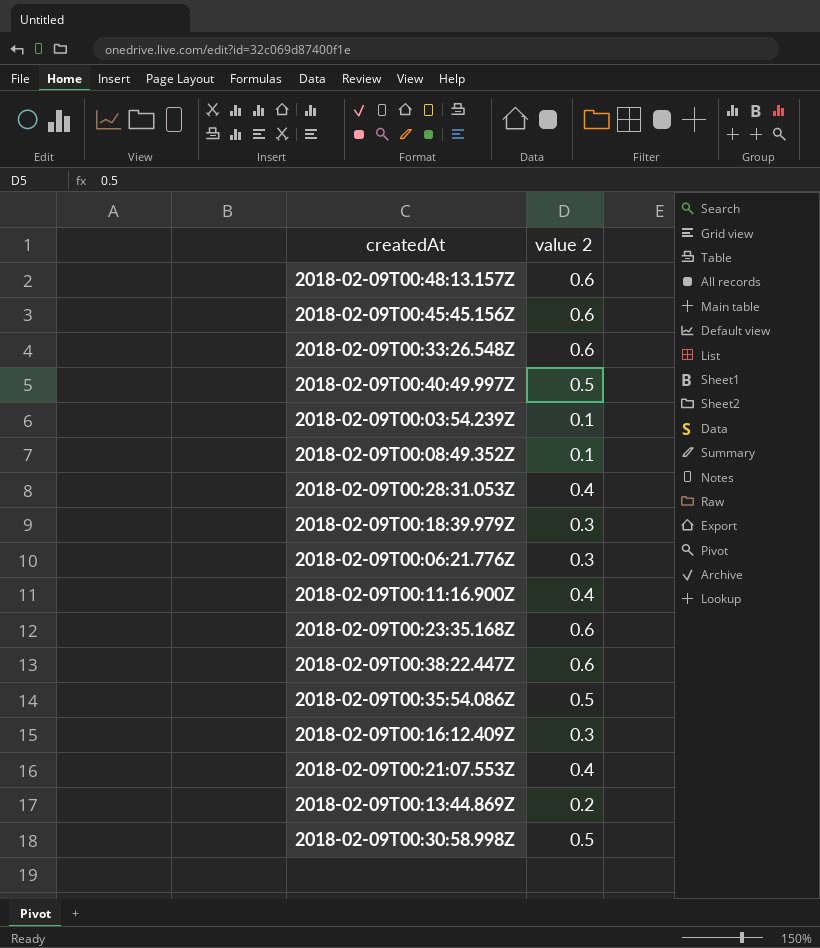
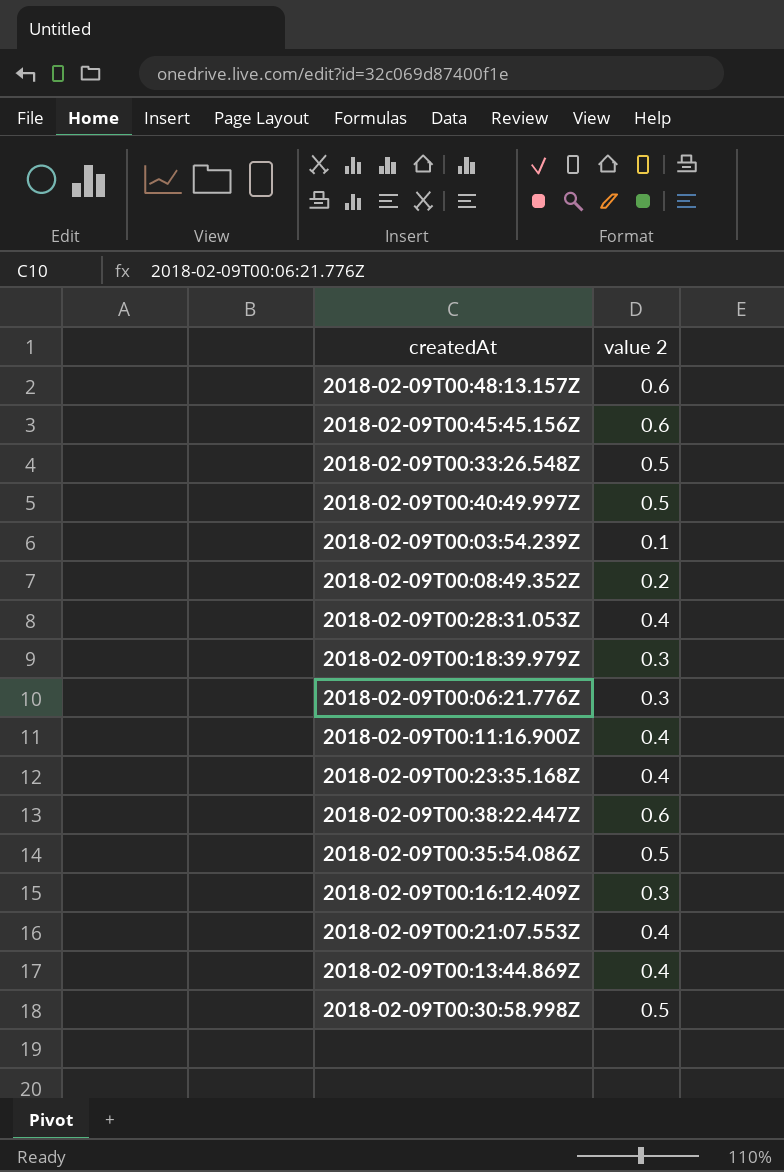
2018-02-09T00:33:26.548Z | value 2: 0.6 -> 0.5
2018-02-09T00:08:49.352Z | value 2: 0.1 -> 0.2
2018-02-09T00:23:35.168Z | value 2: 0.6 -> 0.4
2018-02-09T00:13:44.869Z | value 2: 0.2 -> 0.4

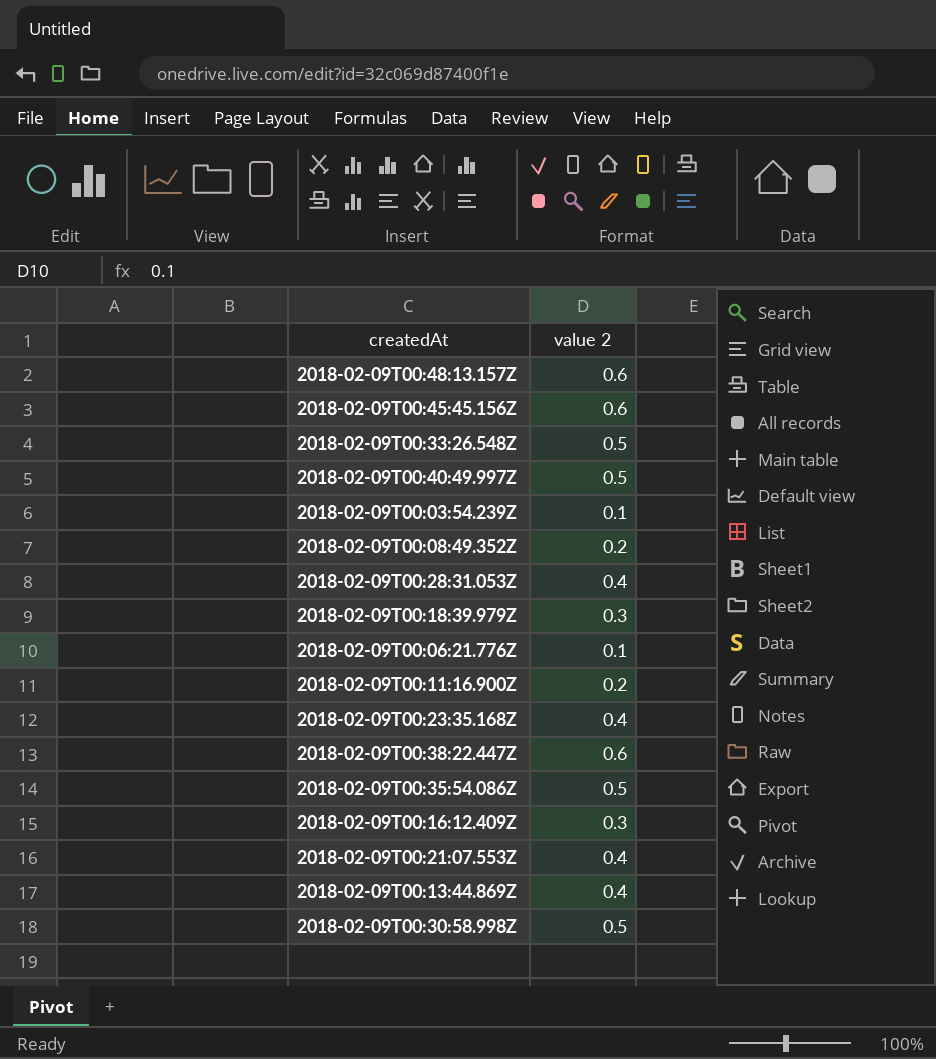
2018-02-09T00:06:21.776Z | value 2: 0.3 -> 0.1
2018-02-09T00:11:16.900Z | value 2: 0.4 -> 0.2

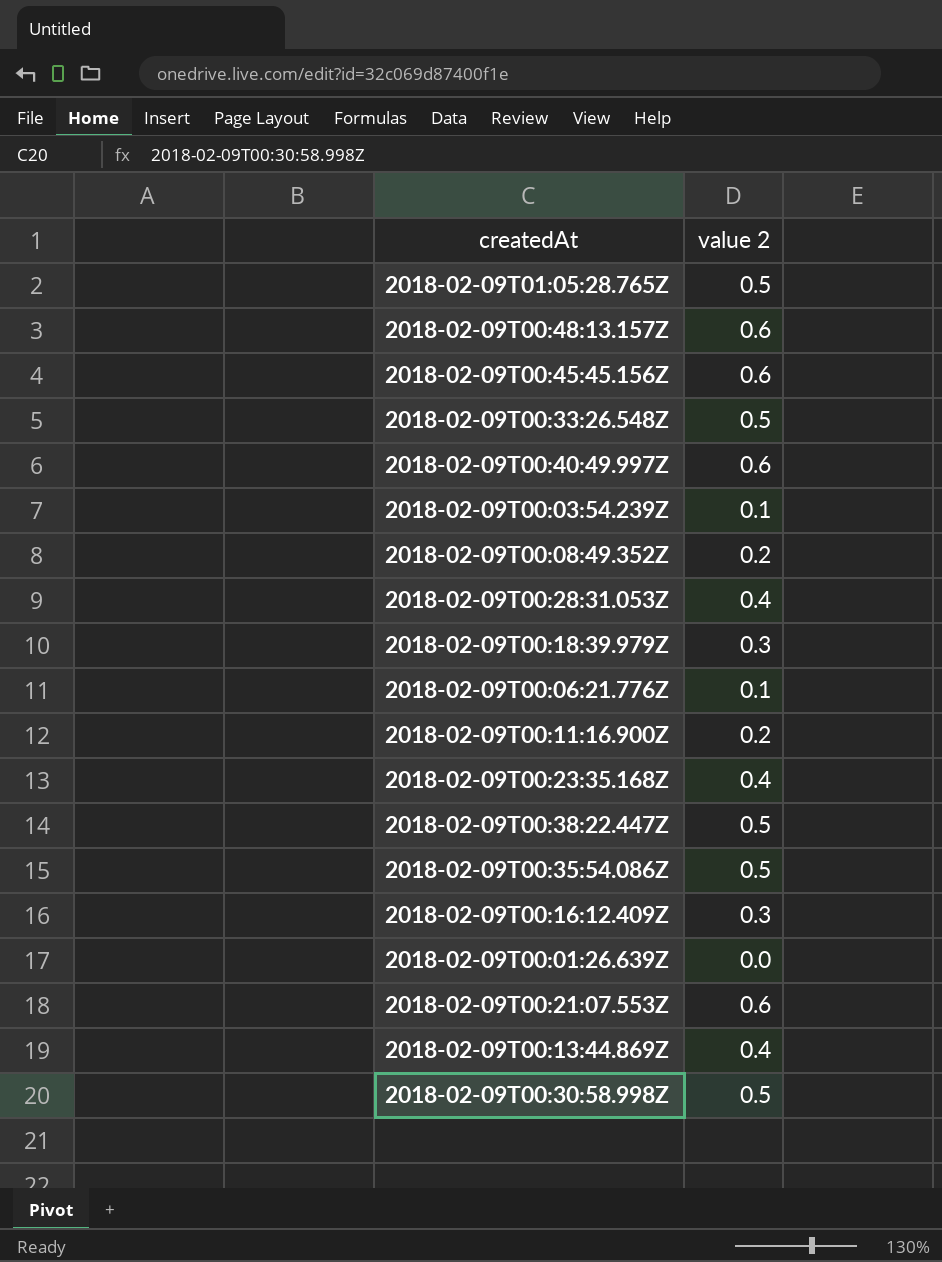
row 2018-02-09T01:05:28.765Z: none -> 0.5
2018-02-09T00:40:49.997Z | value 2: 0.5 -> 0.6
2018-02-09T00:38:22.447Z | value 2: 0.6 -> 0.5
row 2018-02-09T00:01:26.639Z: none -> 0.0
2018-02-09T00:21:07.553Z | value 2: 0.4 -> 0.6

